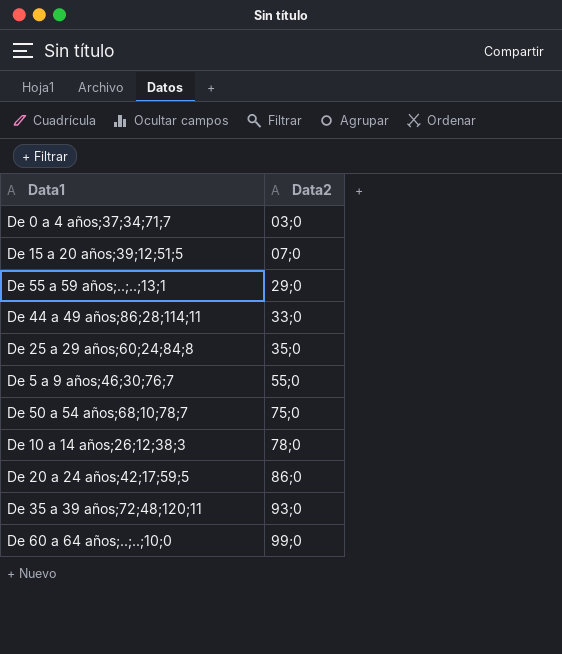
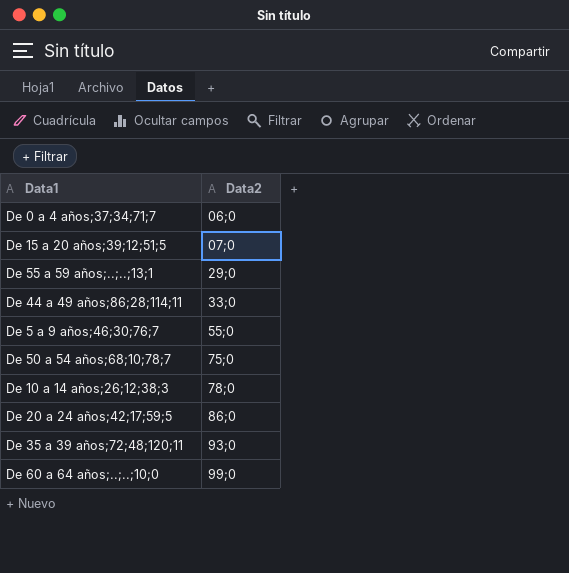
row De 25 a 29 años;60;24;84;8: 35;0 -> none
De 0 a 4 años;37;34;71;7 | Data2: 03;0 -> 06;0

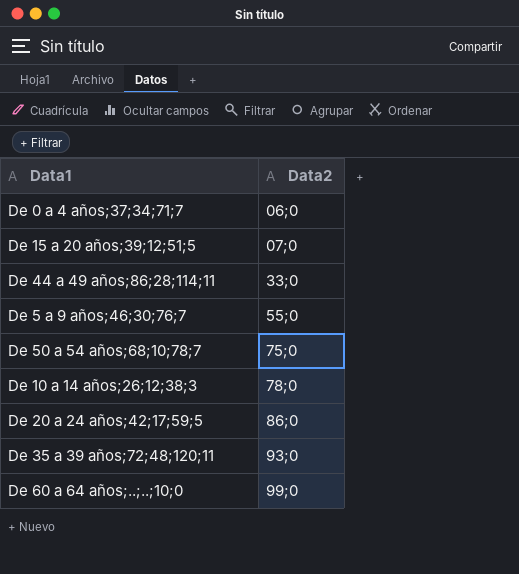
row De 55 a 59 años;..;..;13;1: 29;0 -> none

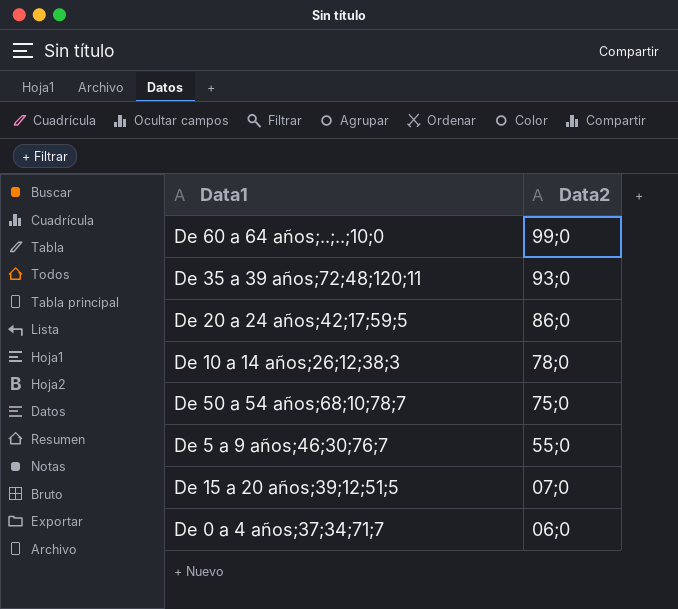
row order: Data2 ascending -> Data2 descending
row De 44 a 49 años;86;28;114;11: 33;0 -> none

